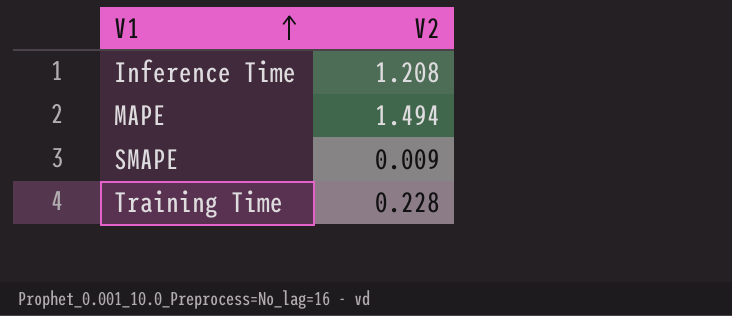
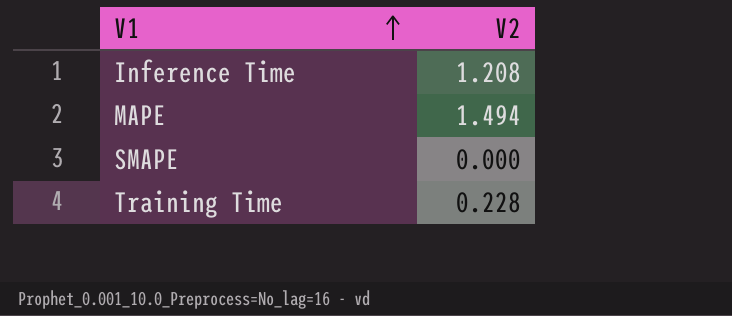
SMAPE | V2: 0.009 -> 0.000

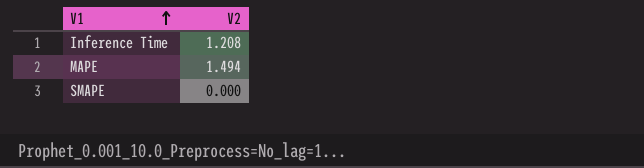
row Training Time: 0.228 -> none

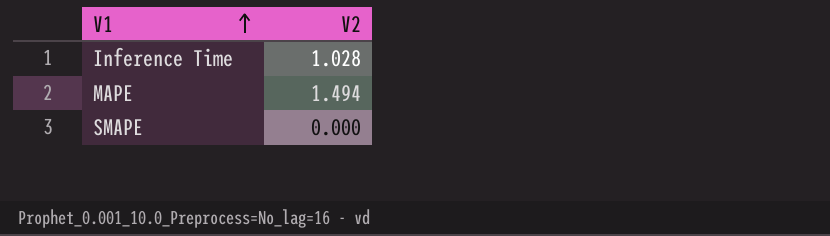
Inference Time | V2: 1.208 -> 1.028

